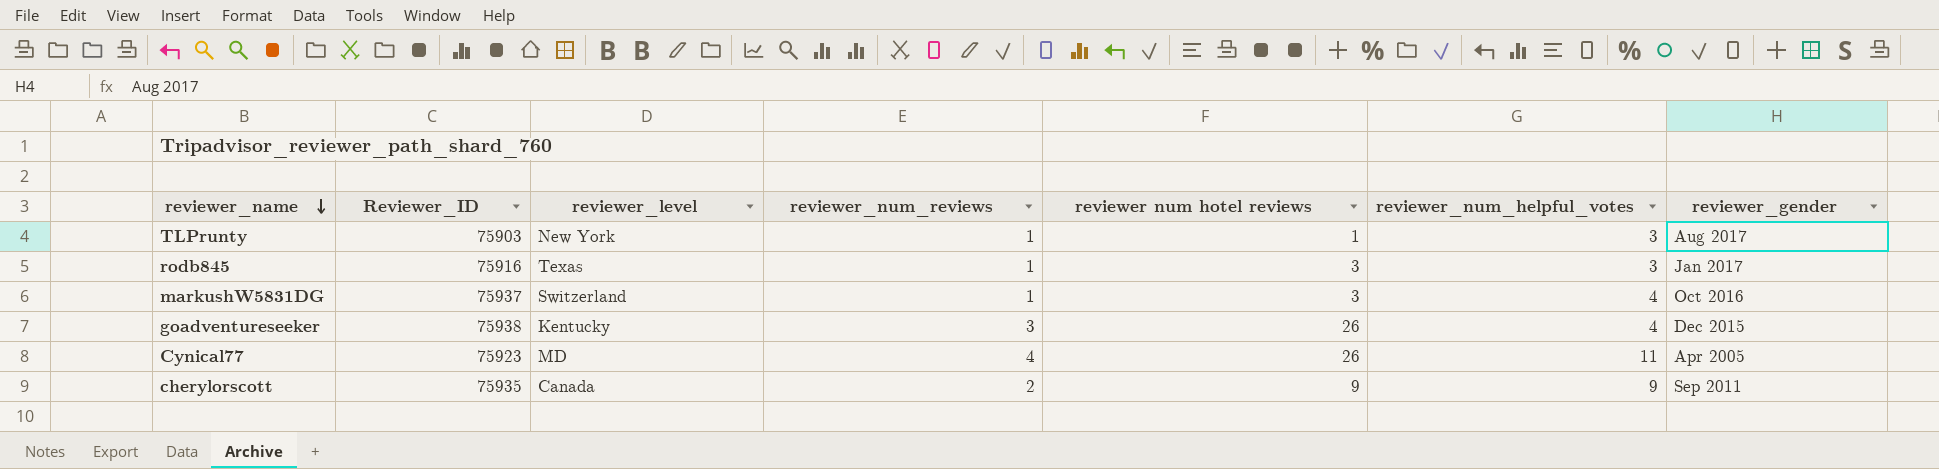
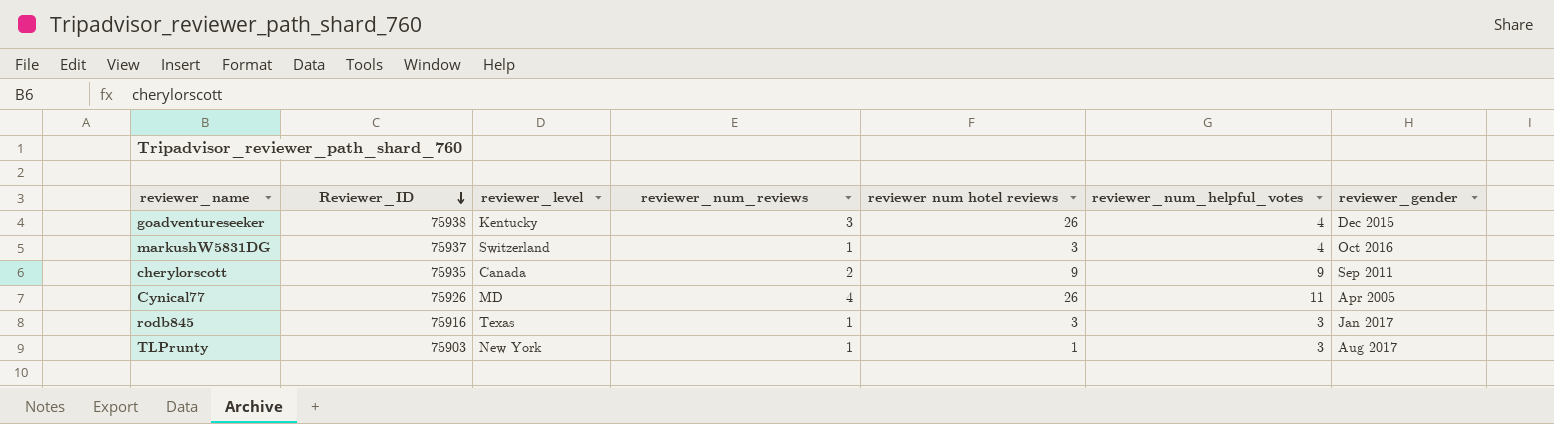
row order: reviewer_name descending -> Reviewer_ID descending
Cynical77 | Reviewer_ID: 75923 -> 75926

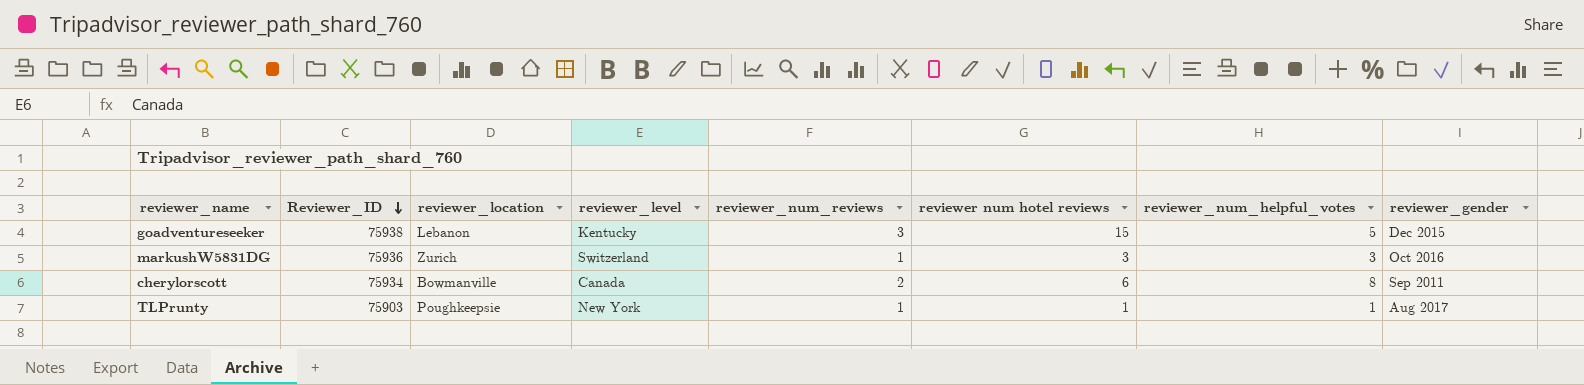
column reviewer_location | position: none -> 3
row Cynical77: 75926 | MD | 4 | 26 | 11 | Apr 2005 -> none
row rodb845: 75916 | Texas | 1 | 3 | 3 | Jan 2017 -> none
goadventureseeker | reviewer num hotel reviews: 26 -> 15
goadventureseeker | reviewer_num_helpful_votes: 4 -> 5
markushW5831DG | Reviewer_ID: 75937 -> 75936
markushW5831DG | reviewer_num_helpful_votes: 4 -> 3
cherylorscott | Reviewer_ID: 75935 -> 75934
cherylorscott | reviewer num hotel reviews: 9 -> 6
cherylorscott | reviewer_num_helpful_votes: 9 -> 8
TLPrunty | reviewer_num_helpful_votes: 3 -> 1

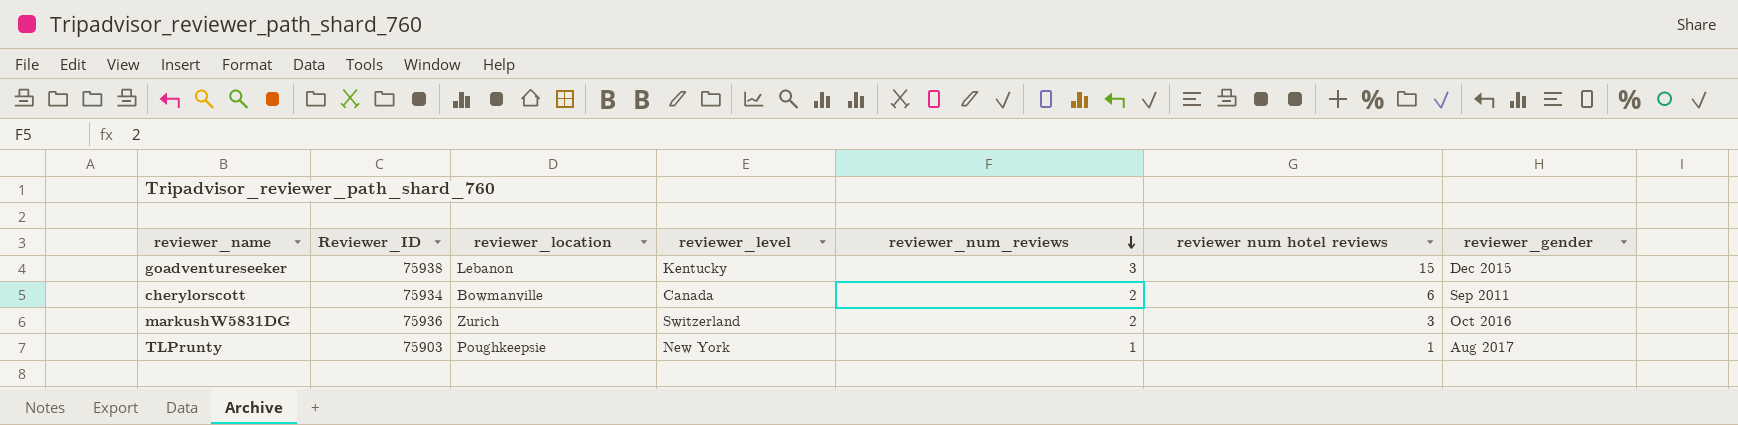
row order: Reviewer_ID descending -> reviewer_num_reviews descending
column reviewer_num_helpful_votes | position: 7 -> none
markushW5831DG | reviewer_num_reviews: 1 -> 2

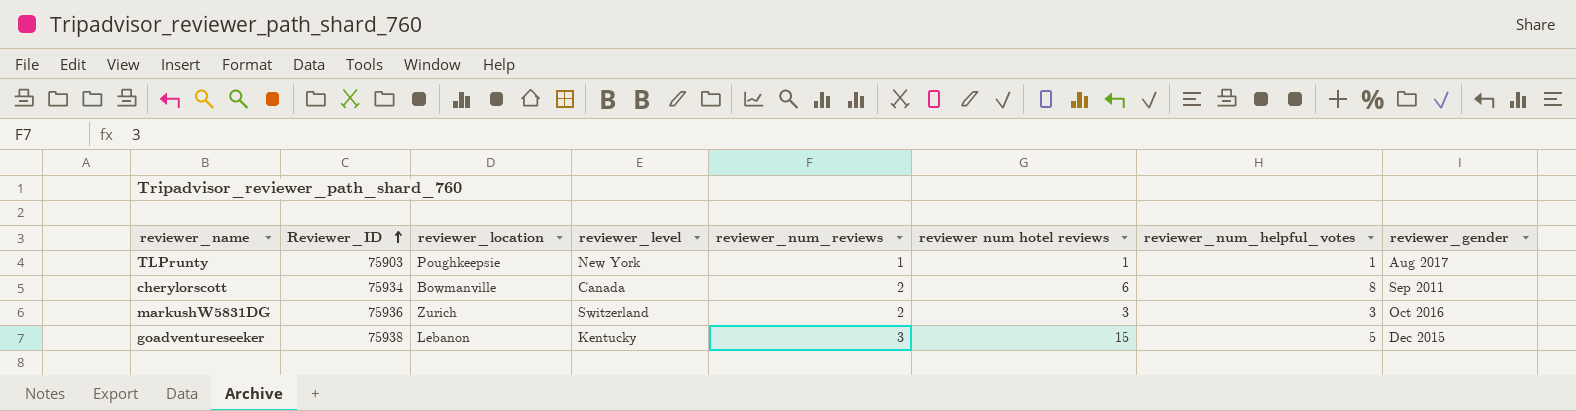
row order: reviewer_num_reviews descending -> Reviewer_ID ascending
column reviewer_num_helpful_votes | position: none -> 7

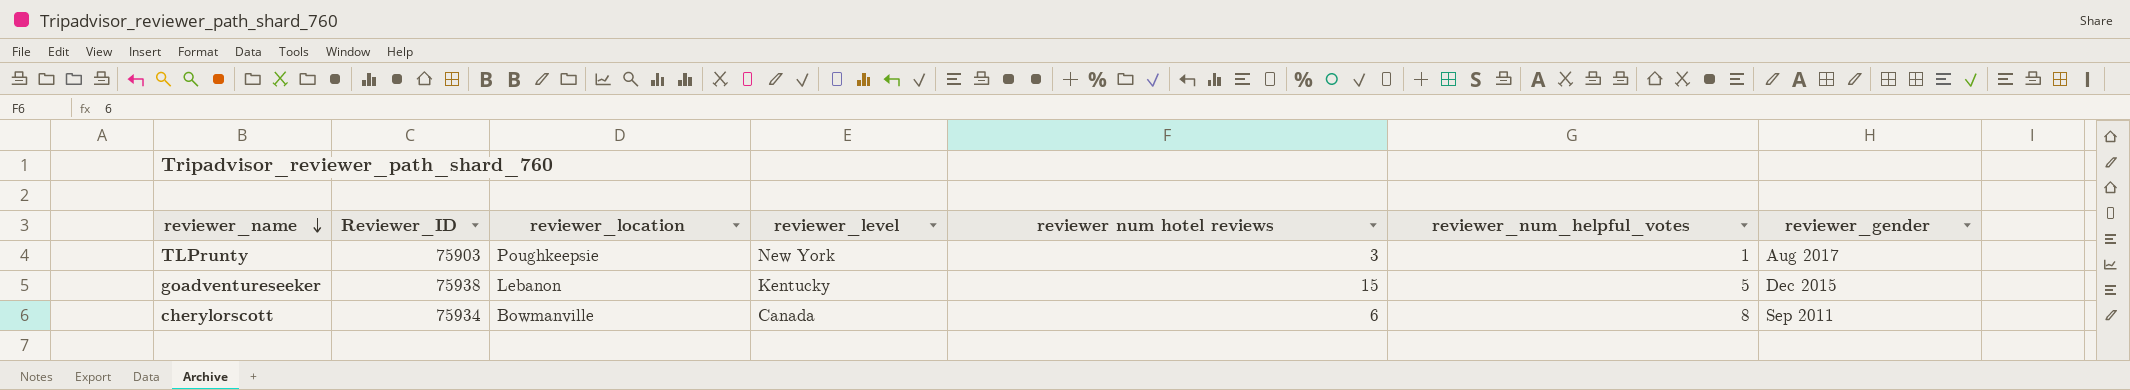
row order: Reviewer_ID ascending -> reviewer_name descending
column reviewer_num_reviews | position: 5 -> none
row markushW5831DG: 75936 | Zurich | Switzerland | 2 | 3 | 3 | Oct 2016 -> none
TLPrunty | reviewer num hotel reviews: 1 -> 3

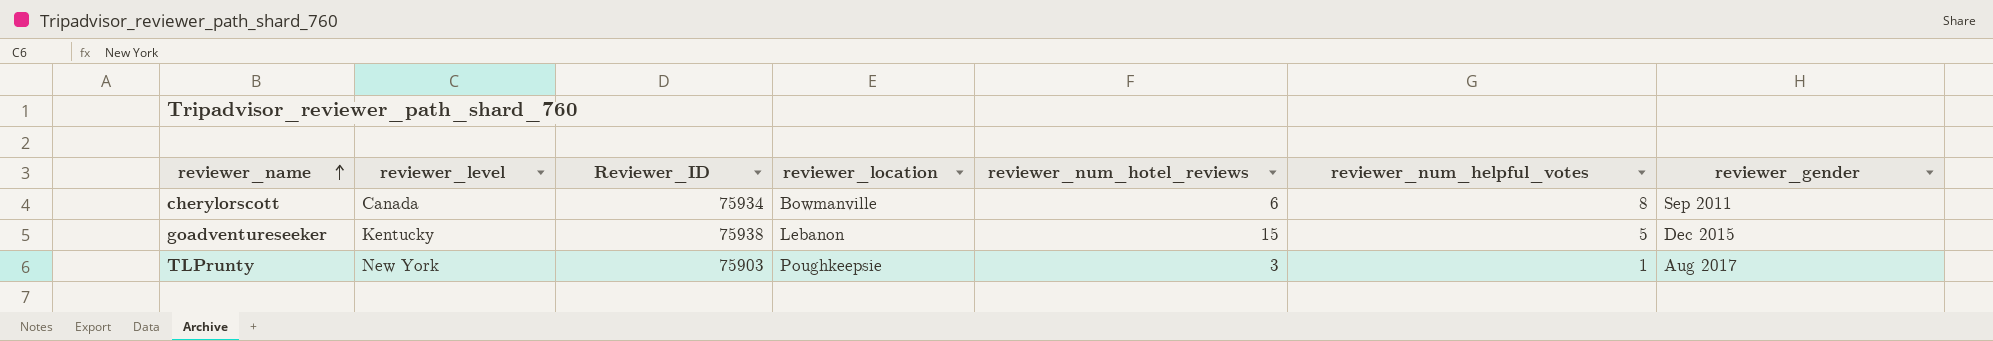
row order: reviewer_name descending -> reviewer_name ascending
column reviewer_level | position: 4 -> 2
column name: reviewer num hotel reviews -> reviewer_num_hotel_reviews

